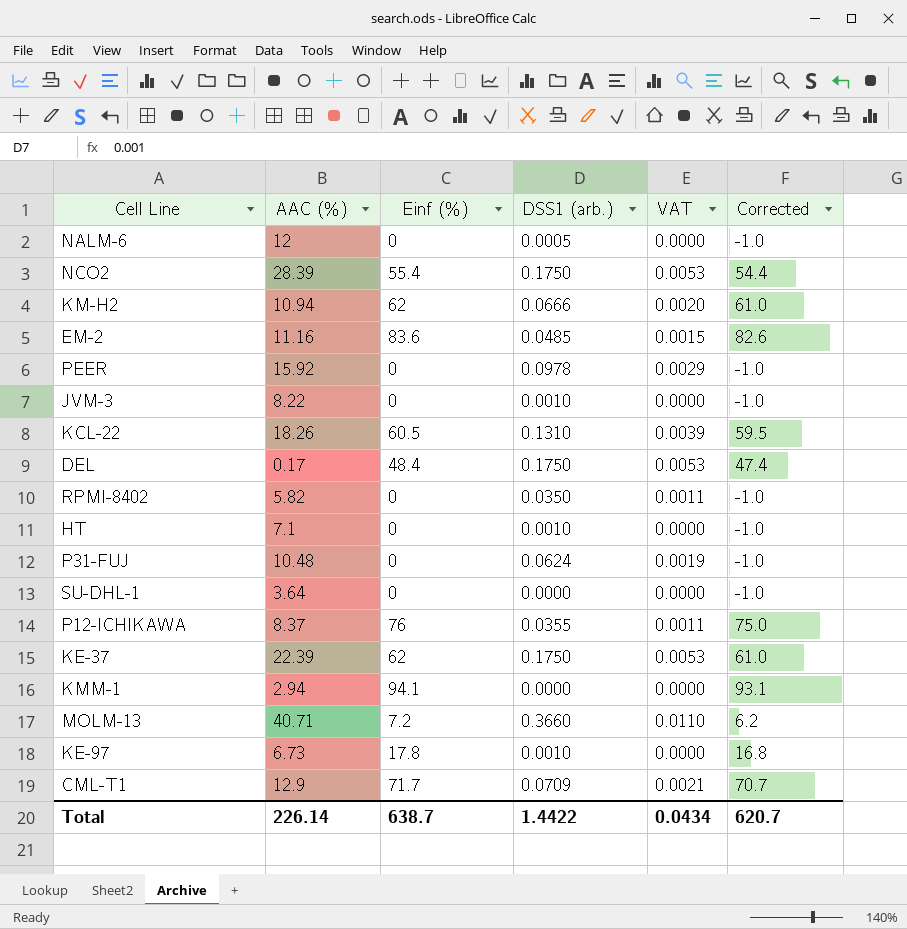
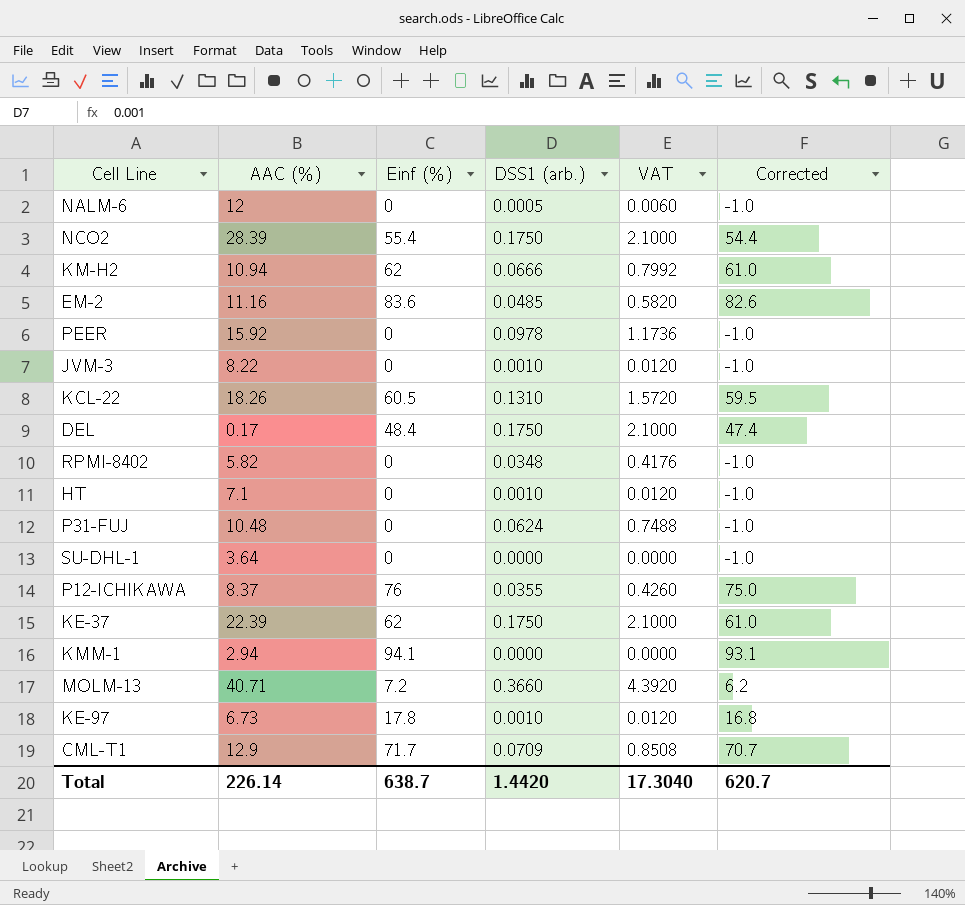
column VAT | formula: [DSS1 (arb.)] * 0.03 -> [DSS1 (arb.)] * 12
RPMI-8402 | DSS1 (arb.): 0.0350 -> 0.0348
Total | DSS1 (arb.): 1.4422 -> 1.4420
Total | VAT: 0.0434 -> 17.3040

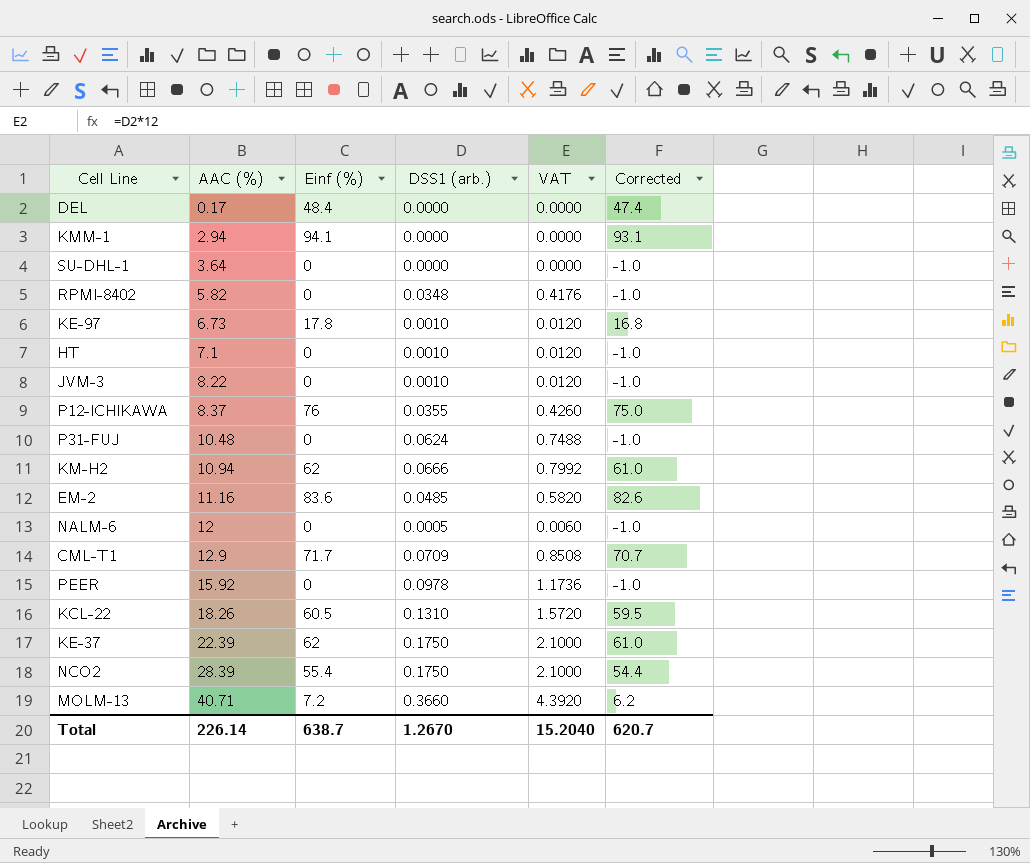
row order: none -> AAC (%) ascending
DEL | DSS1 (arb.): 0.1750 -> 0.0000
DEL | VAT: 2.1000 -> 0.0000
Total | DSS1 (arb.): 1.4420 -> 1.2670
Total | VAT: 17.3040 -> 15.2040

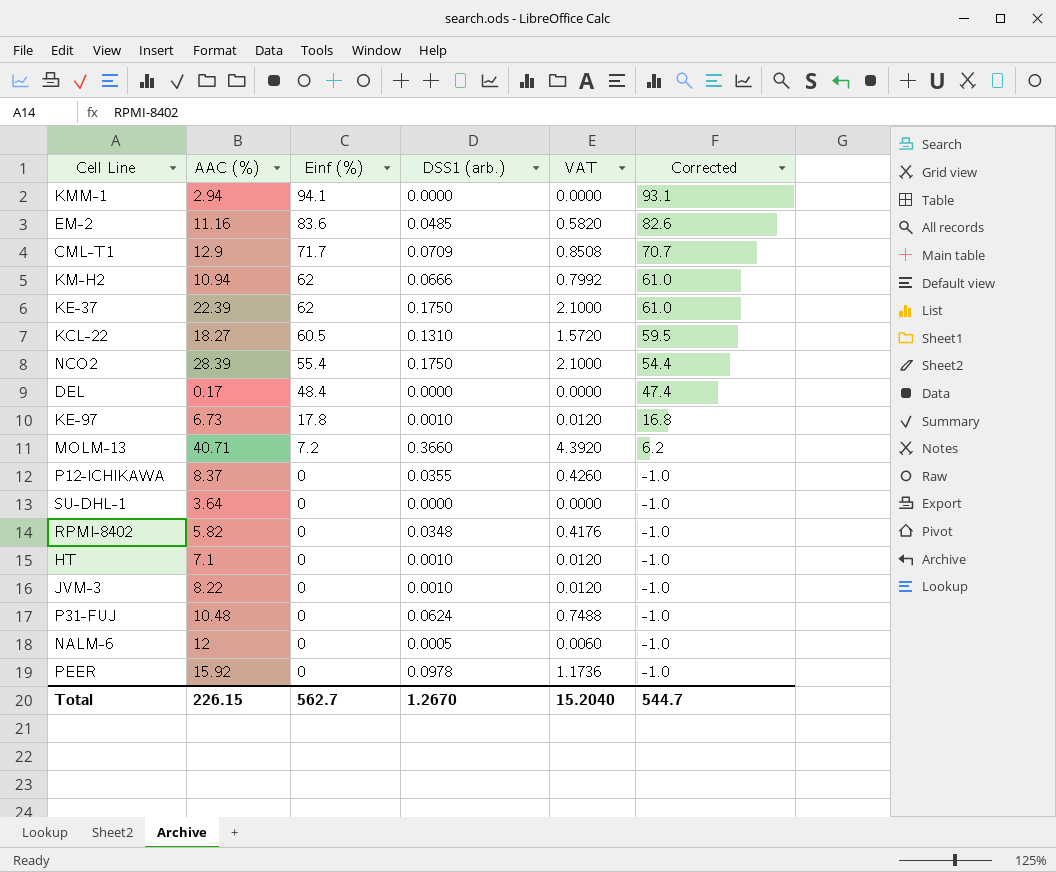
row order: AAC (%) ascending -> Einf (%) descending
KCL-22 | AAC (%): 18.26 -> 18.27
P12-ICHIKAWA | Einf (%): 76 -> 0
P12-ICHIKAWA | Corrected: 75.0 -> -1.0
Total | AAC (%): 226.14 -> 226.15
Total | Einf (%): 638.7 -> 562.7
Total | Corrected: 620.7 -> 544.7

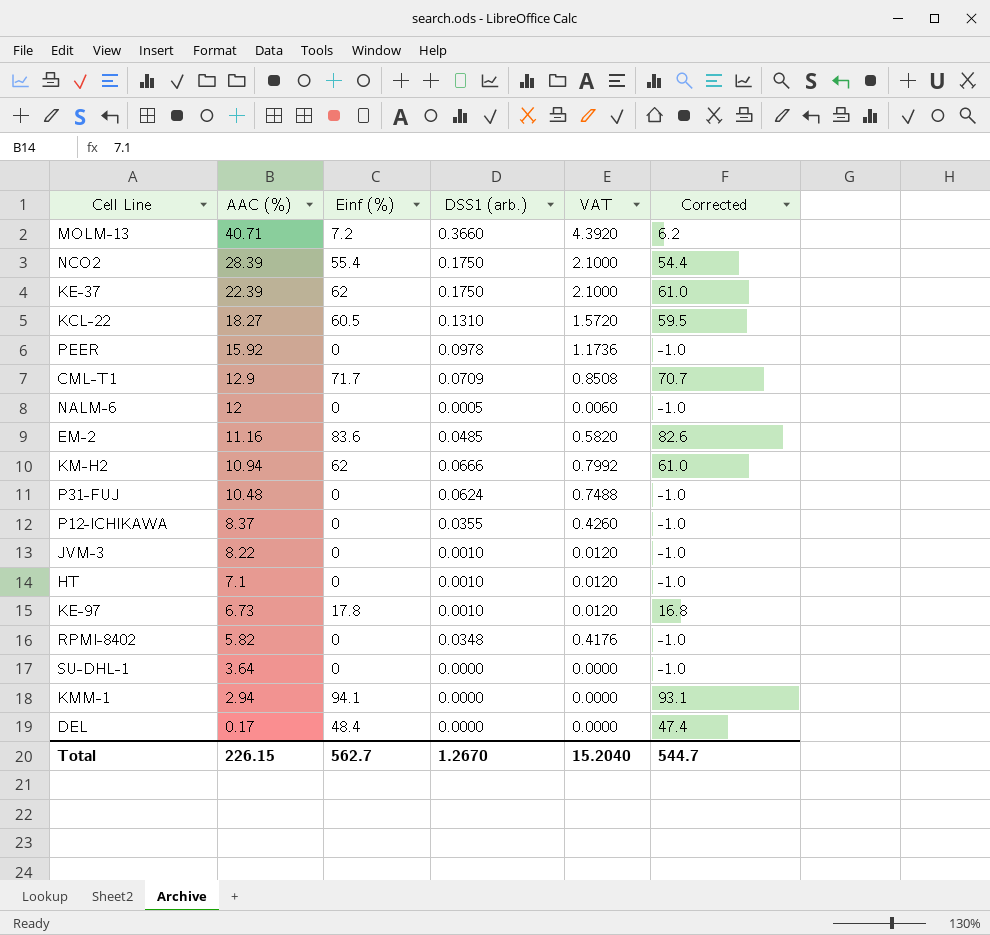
row order: Einf (%) descending -> AAC (%) descending

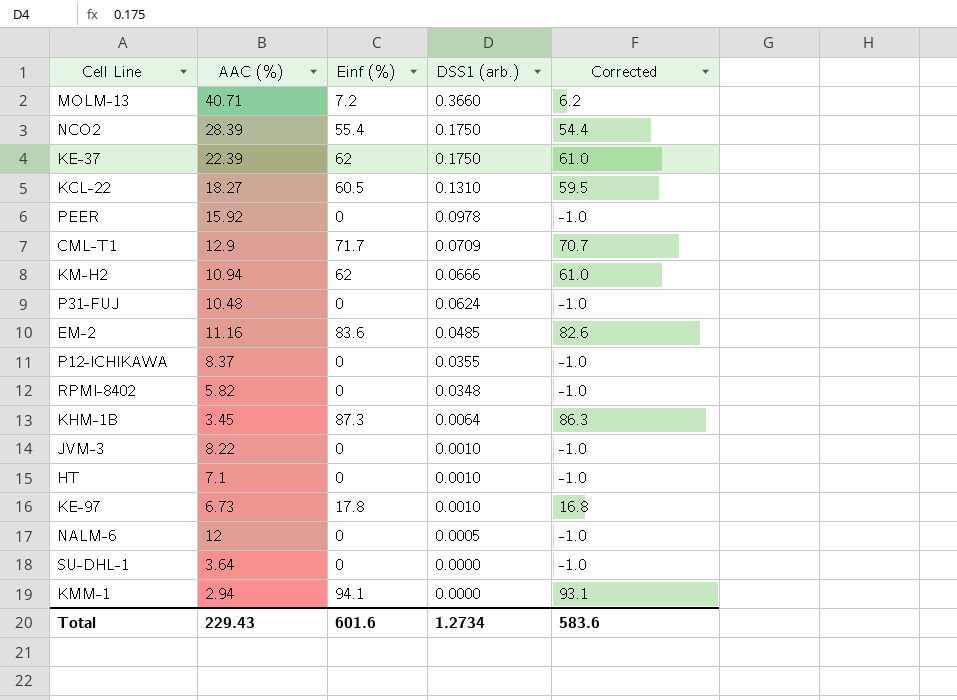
row order: AAC (%) descending -> DSS1 (arb.) descending
column VAT | formula: [DSS1 (arb.)] * 12 -> none
row DEL: 0.17 | 48.4 | 0.0000 | 0.0000 | 47.4 -> none
row KHM-1B: none -> 3.45 | 87.3 | 0.0064 | 86.3
Total | AAC (%): 226.15 -> 229.43
Total | Einf (%): 562.7 -> 601.6
Total | DSS1 (arb.): 1.2670 -> 1.2734
Total | Corrected: 544.7 -> 583.6

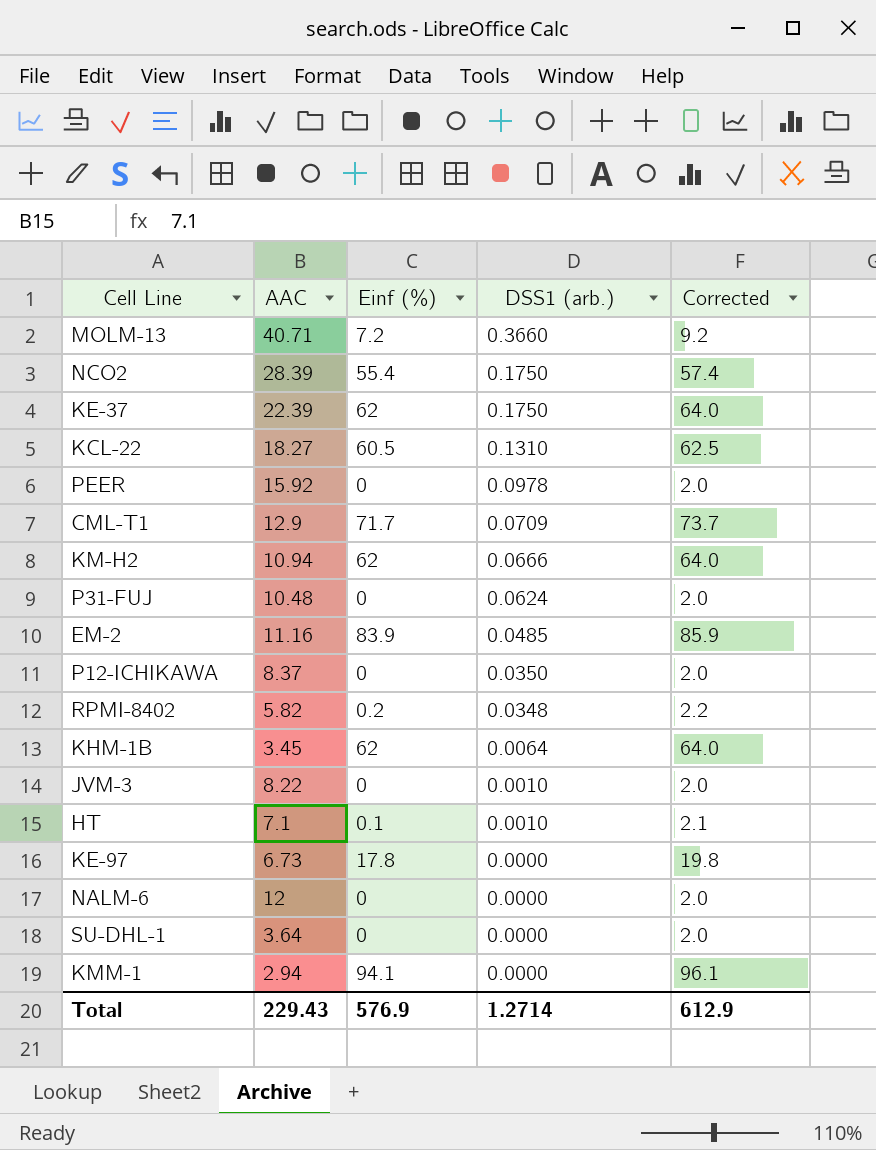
column name: AAC (%) -> AAC
column Corrected | formula: [Einf (%)] - 1 -> [Einf (%)] + 2
EM-2 | Einf (%): 83.6 -> 83.9
P12-ICHIKAWA | DSS1 (arb.): 0.0355 -> 0.0350
RPMI-8402 | Einf (%): 0 -> 0.2
KHM-1B | Einf (%): 87.3 -> 62
HT | Einf (%): 0 -> 0.1
KE-97 | DSS1 (arb.): 0.0010 -> 0.0000
NALM-6 | DSS1 (arb.): 0.0005 -> 0.0000
Total | Einf (%): 601.6 -> 576.9
Total | DSS1 (arb.): 1.2734 -> 1.2714
Total | Corrected: 583.6 -> 612.9

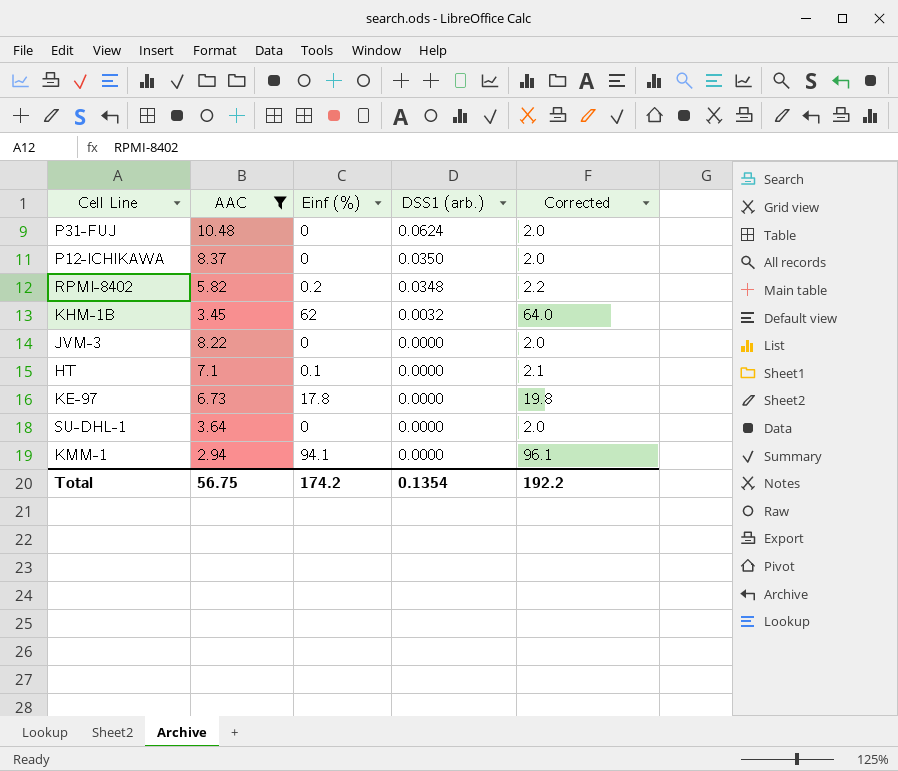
filter: none -> AAC <= 10.48
KHM-1B | DSS1 (arb.): 0.0064 -> 0.0032
JVM-3 | DSS1 (arb.): 0.0010 -> 0.0000
HT | DSS1 (arb.): 0.0010 -> 0.0000
Total | AAC: 229.43 -> 56.75
Total | Einf (%): 576.9 -> 174.2
Total | DSS1 (arb.): 1.2714 -> 0.1354
Total | Corrected: 612.9 -> 192.2

